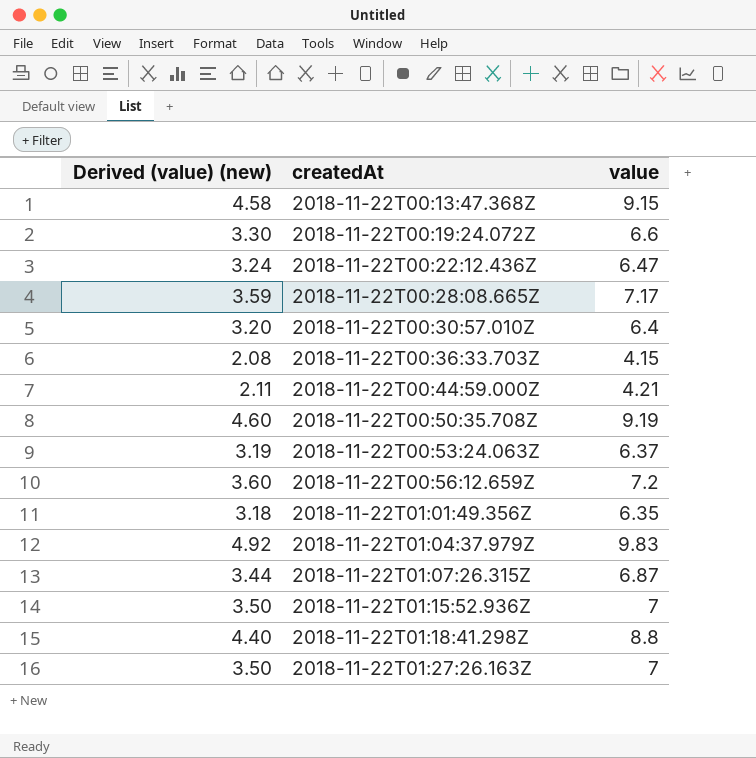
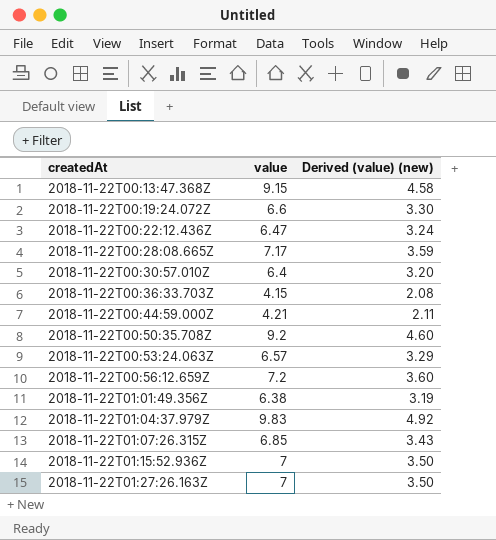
column Derived (value) (new) | position: 1 -> 3
row 2018-11-22T01:18:41.298Z: 4.40 | 8.8 -> none
2018-11-22T00:50:35.708Z | value: 9.19 -> 9.2
2018-11-22T00:53:24.063Z | value: 6.37 -> 6.57
2018-11-22T00:53:24.063Z | Derived (value) (new): 3.19 -> 3.29
2018-11-22T01:01:49.356Z | value: 6.35 -> 6.38
2018-11-22T01:01:49.356Z | Derived (value) (new): 3.18 -> 3.19
2018-11-22T01:07:26.315Z | value: 6.87 -> 6.85
2018-11-22T01:07:26.315Z | Derived (value) (new): 3.44 -> 3.43

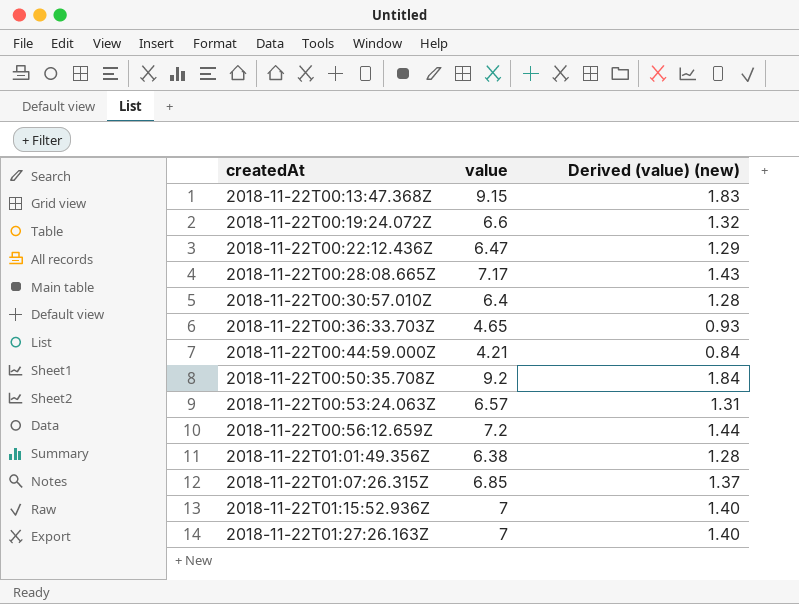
column Derived (value) (new) | formula: [value] * 0.5 -> [value] * 0.2
row 2018-11-22T01:04:37.979Z: 9.83 | 4.92 -> none
2018-11-22T00:36:33.703Z | value: 4.15 -> 4.65

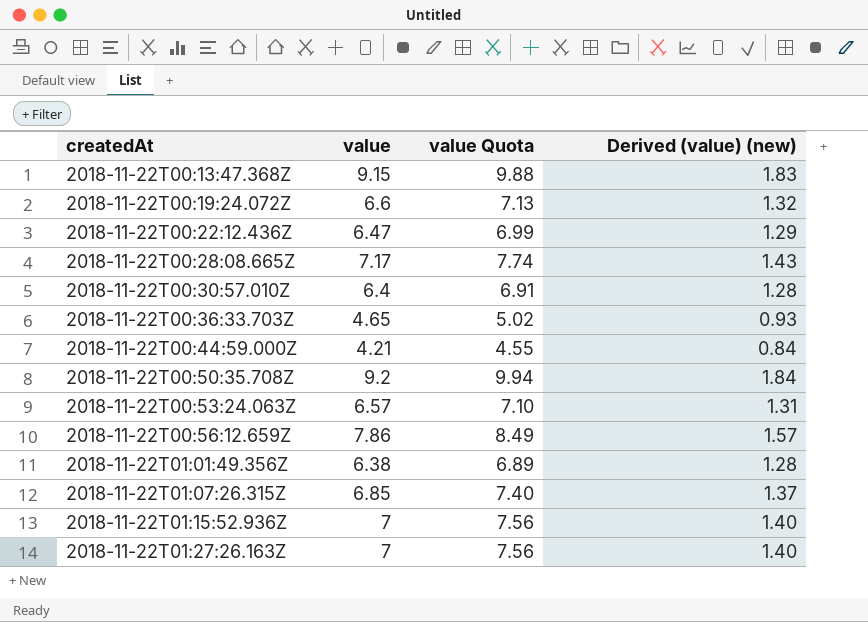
column value Quota | formula: none -> [value] * 1.08
2018-11-22T00:56:12.659Z | value: 7.2 -> 7.86
2018-11-22T00:56:12.659Z | Derived (value) (new): 1.44 -> 1.57

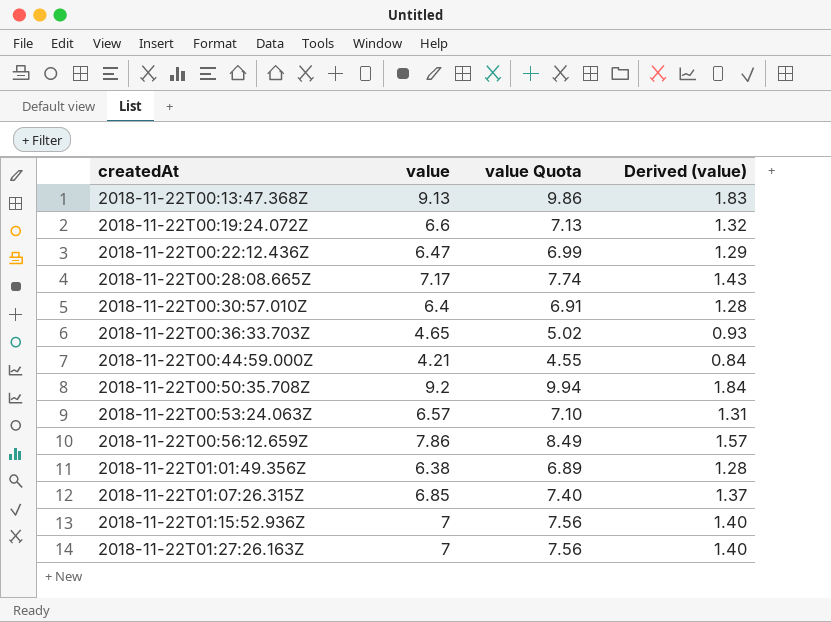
column name: Derived (value) (new) -> Derived (value)
2018-11-22T00:13:47.368Z | value: 9.15 -> 9.13
2018-11-22T00:13:47.368Z | value Quota: 9.88 -> 9.86

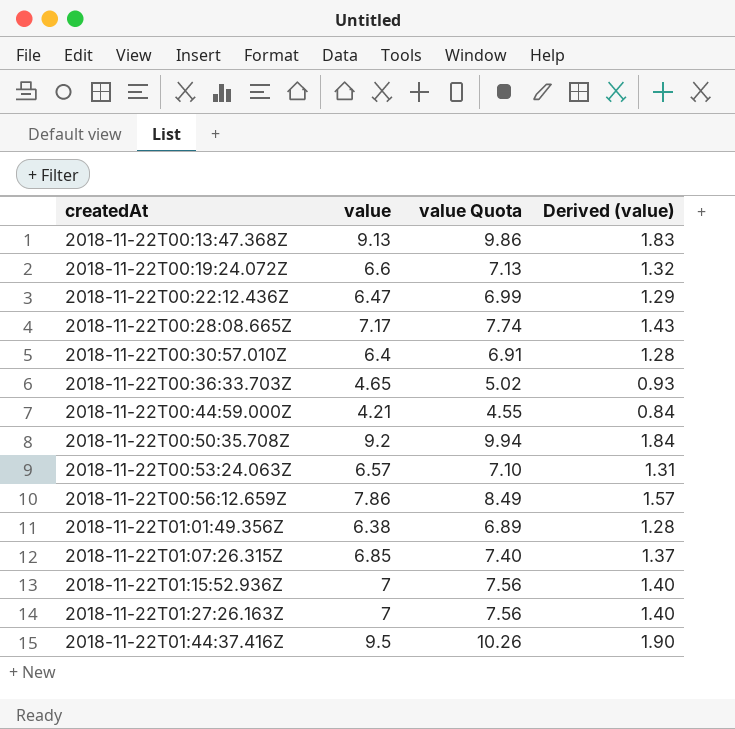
row 2018-11-22T01:44:37.416Z: none -> 9.5 | 10.26 | 1.90

